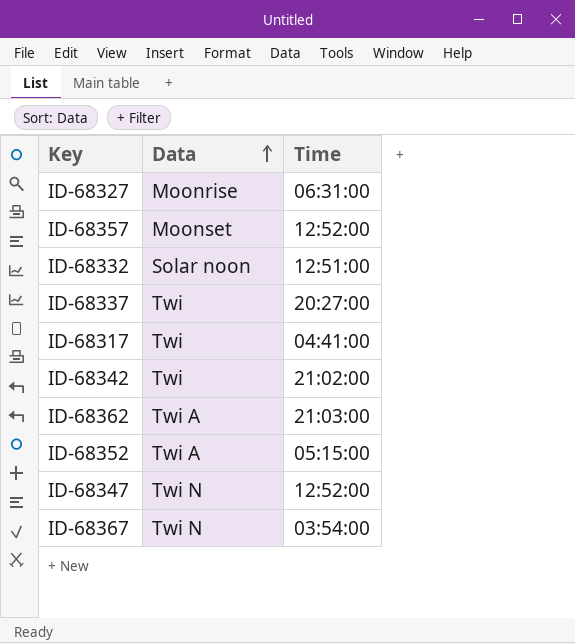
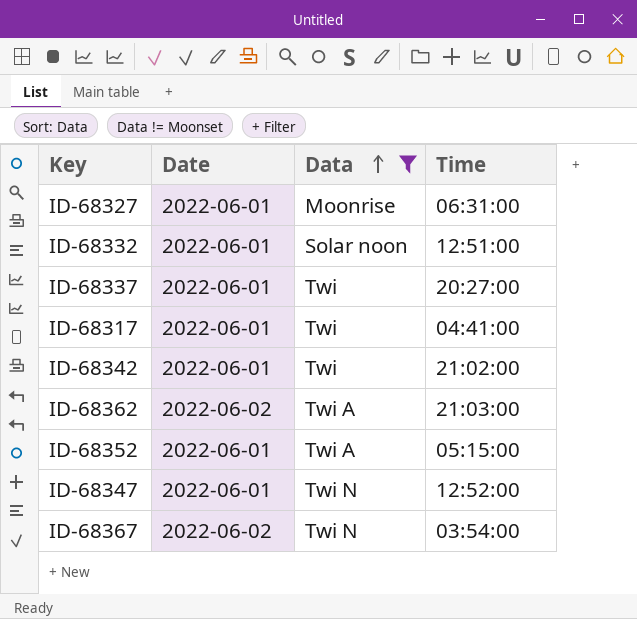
filter: none -> Data != Moonset
column Date | position: none -> 2

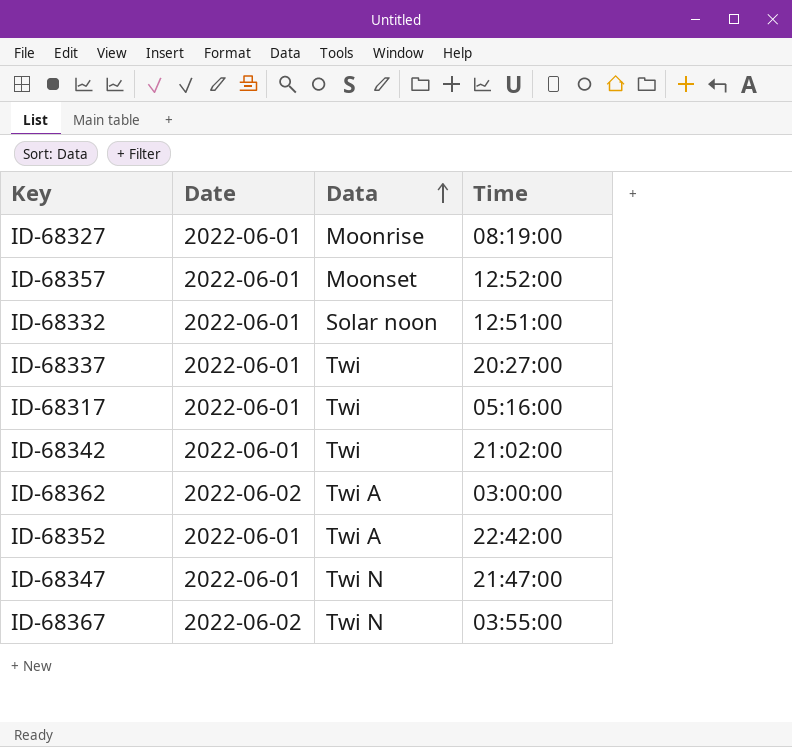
filter: Data != Moonset -> none
ID-68327 | Time: 06:31:00 -> 08:19:00
ID-68317 | Time: 04:41:00 -> 05:16:00
ID-68362 | Time: 21:03:00 -> 03:00:00
ID-68352 | Time: 05:15:00 -> 22:42:00
ID-68347 | Time: 12:52:00 -> 21:47:00
ID-68367 | Time: 03:54:00 -> 03:55:00

